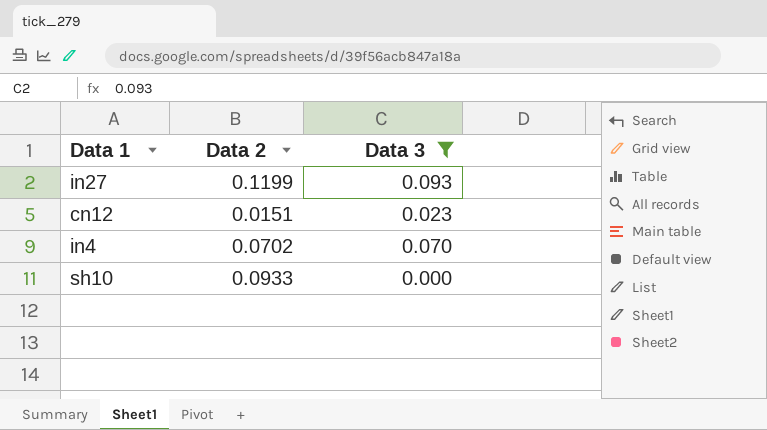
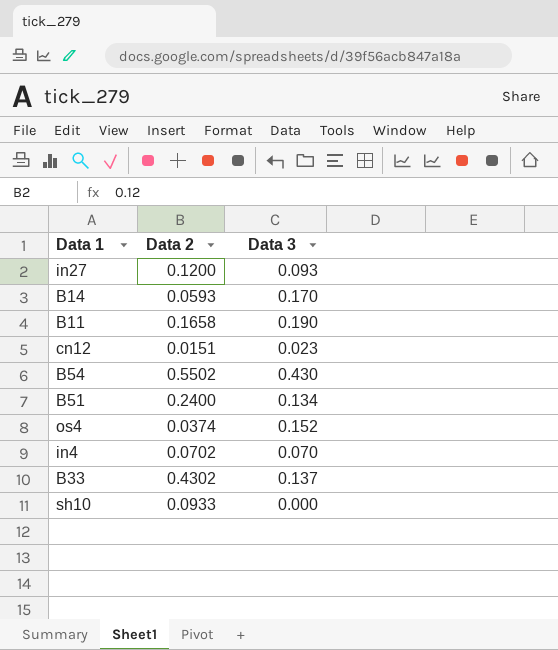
filter: Data 3 <= 0.093 -> none
in27 | Data 2: 0.1199 -> 0.1200

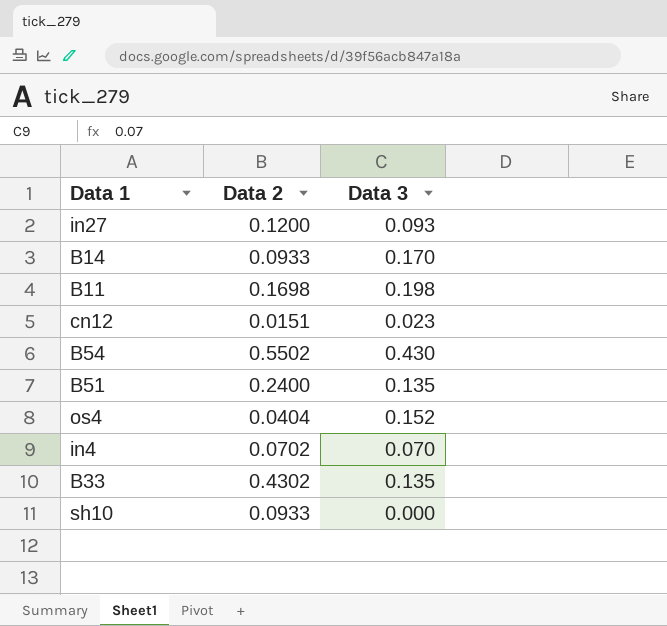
B14 | Data 2: 0.0593 -> 0.0933
B11 | Data 2: 0.1658 -> 0.1698
B11 | Data 3: 0.190 -> 0.198
B51 | Data 3: 0.134 -> 0.135
os4 | Data 2: 0.0374 -> 0.0404
B33 | Data 3: 0.137 -> 0.135

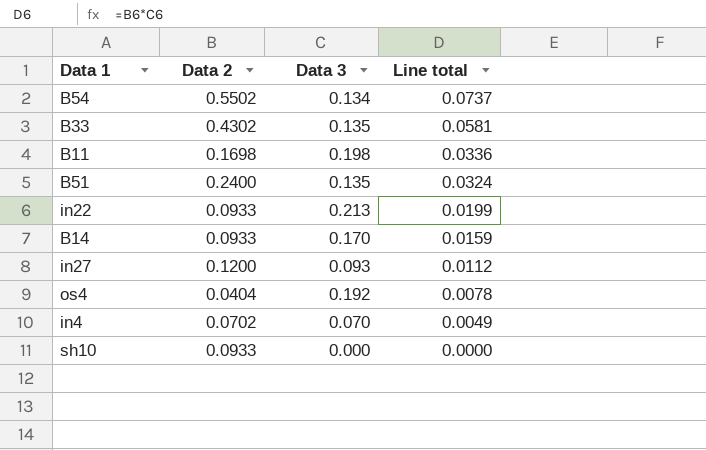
row order: none -> Line total descending
column Line total | formula: none -> [Data 2] * [Data 3]
row cn12: 0.0151 | 0.023 -> none
B54 | Data 3: 0.430 -> 0.134
row in22: none -> 0.0933 | 0.213 | 0.0199
os4 | Data 3: 0.152 -> 0.192

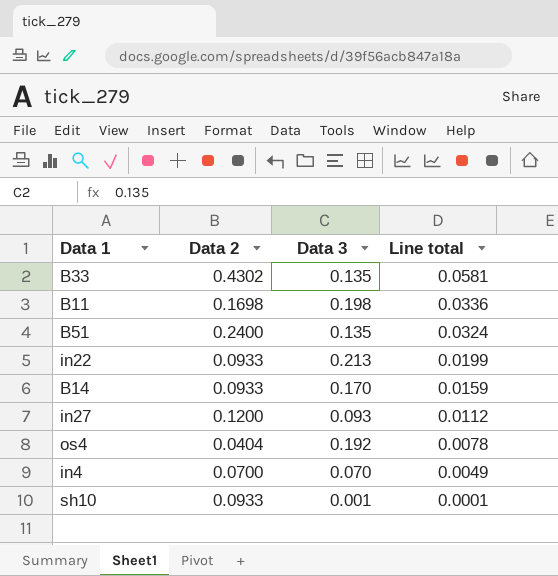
row B54: 0.5502 | 0.134 | 0.0737 -> none
in4 | Data 2: 0.0702 -> 0.0700
sh10 | Data 3: 0.000 -> 0.001
sh10 | Line total: 0.0000 -> 0.0001

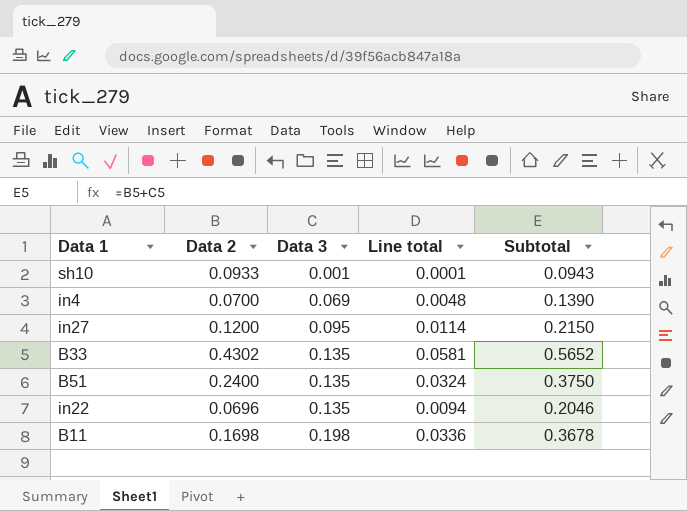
row order: Line total descending -> Data 3 ascending
column Subtotal | formula: none -> [Data 2] + [Data 3]
row B14: 0.0933 | 0.170 | 0.0159 -> none
row os4: 0.0404 | 0.192 | 0.0078 -> none
in4 | Data 3: 0.070 -> 0.069
in4 | Line total: 0.0049 -> 0.0048
in27 | Data 3: 0.093 -> 0.095
in27 | Line total: 0.0112 -> 0.0114
in22 | Data 2: 0.0933 -> 0.0696
in22 | Data 3: 0.213 -> 0.135
in22 | Line total: 0.0199 -> 0.0094

